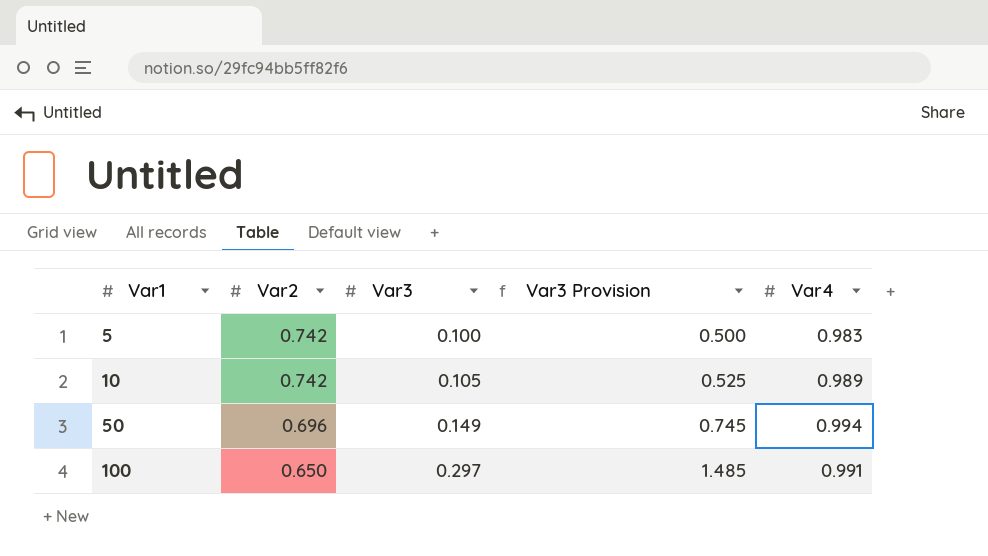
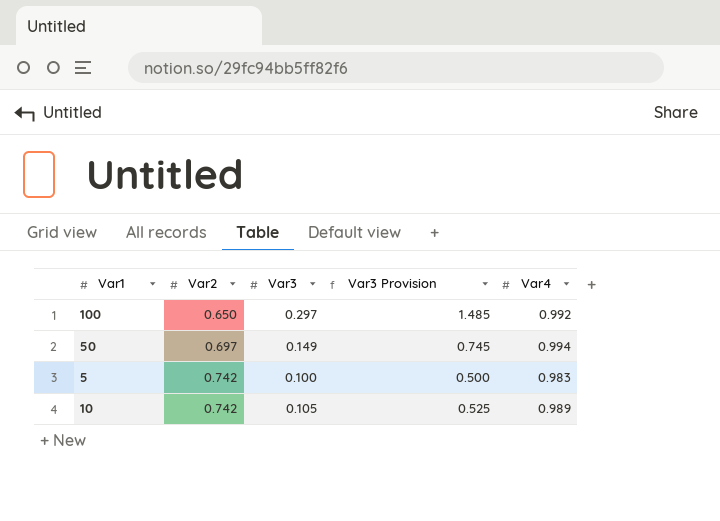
row order: Var1 ascending -> Var2 ascending
100 | Var4: 0.991 -> 0.992
50 | Var2: 0.696 -> 0.697

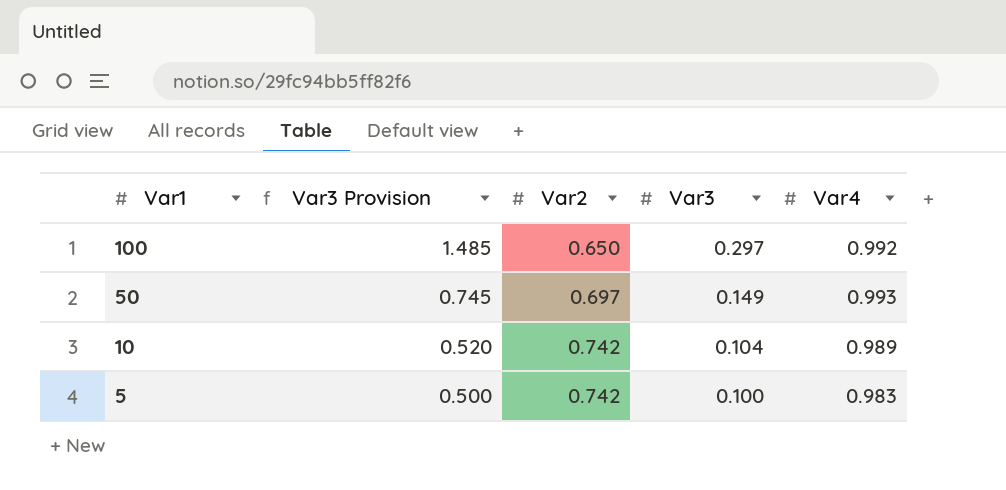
row order: Var2 ascending -> Var1 descending
column Var3 Provision | position: 4 -> 2
50 | Var4: 0.994 -> 0.993
10 | Var3 Provision: 0.525 -> 0.520
10 | Var3: 0.105 -> 0.104

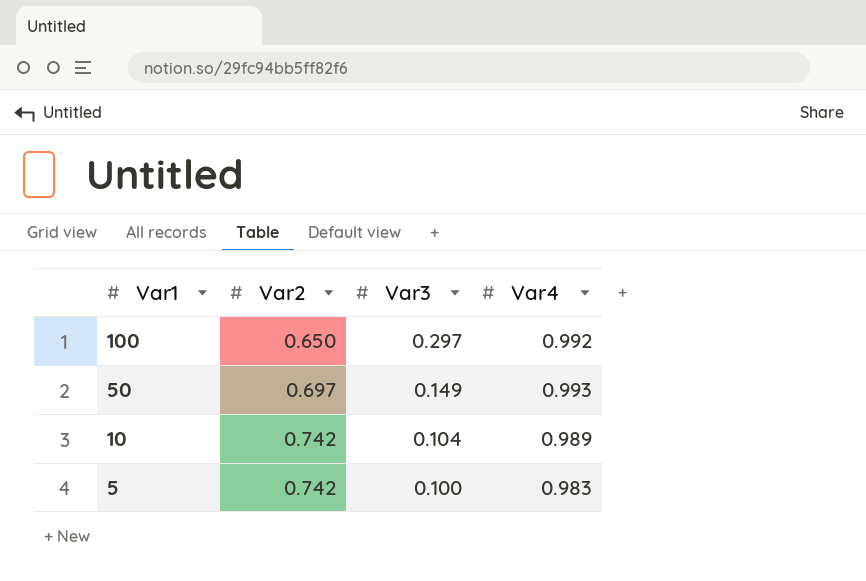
column Var3 Provision | formula: [Var3] * 5 -> none

